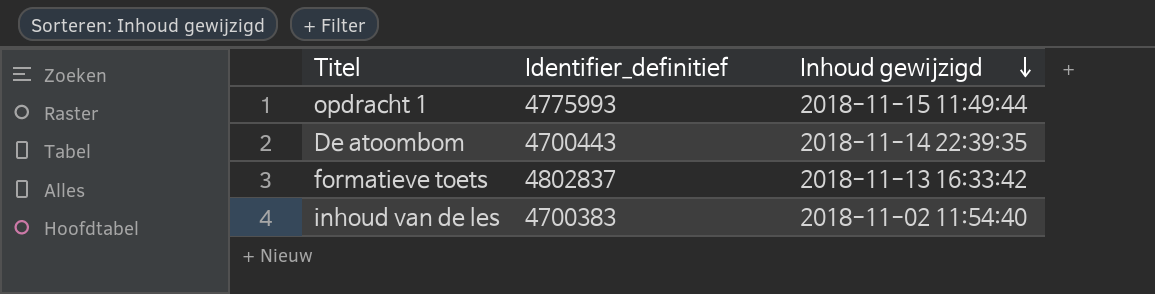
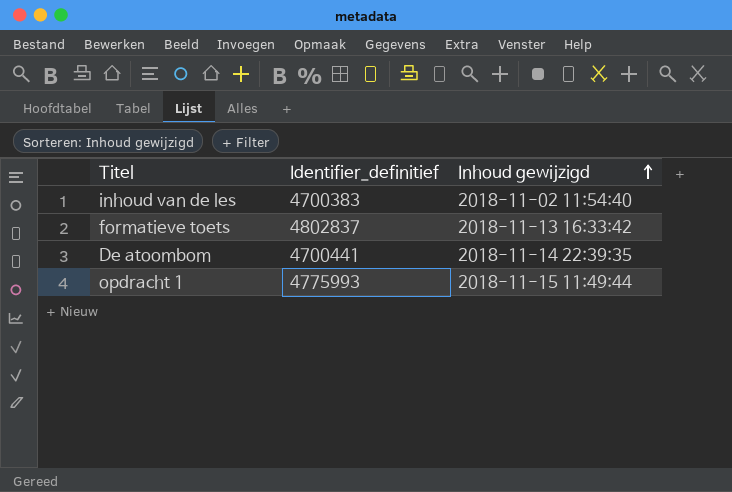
row order: Inhoud gewijzigd descending -> Inhoud gewijzigd ascending
De atoombom | Identifier_definitief: 4700443 -> 4700441

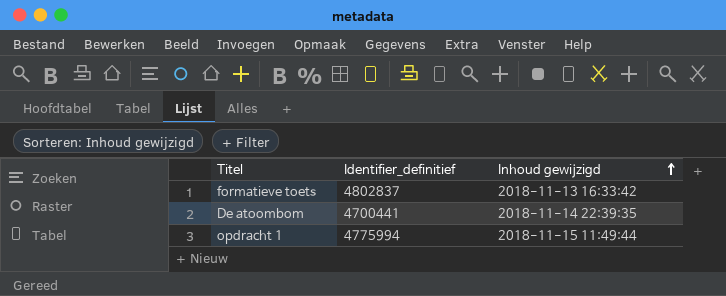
row inhoud van de les: 4700383 | 2018-11-02 11:54:40 -> none
opdracht 1 | Identifier_definitief: 4775993 -> 4775994

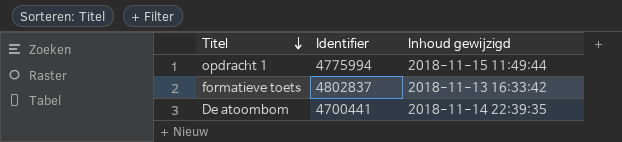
row order: Inhoud gewijzigd ascending -> Titel descending
column name: Identifier_definitief -> Identifier

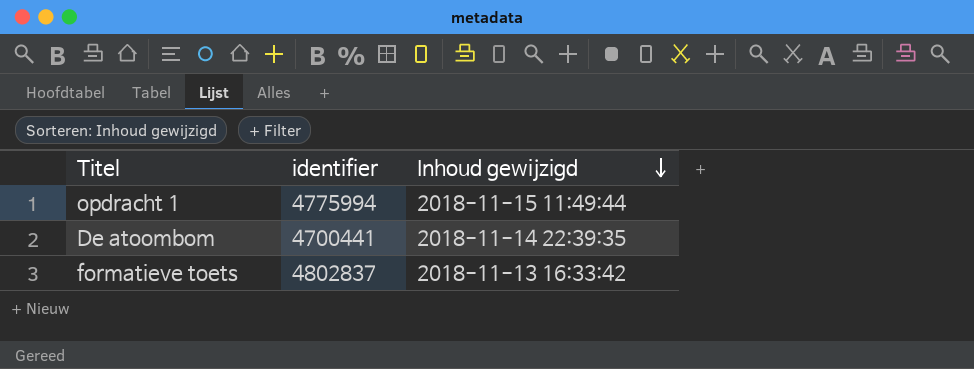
row order: Titel descending -> Inhoud gewijzigd descending
column name: Identifier -> identifier

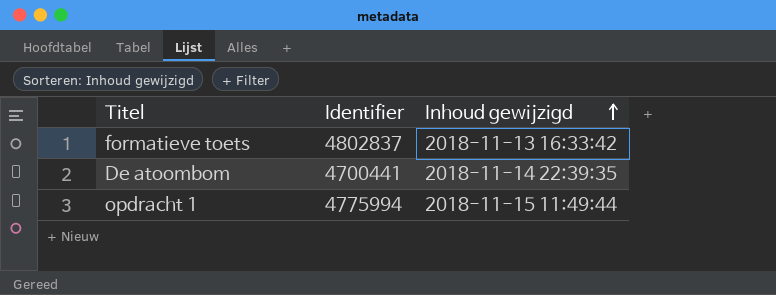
row order: Inhoud gewijzigd descending -> Inhoud gewijzigd ascending
column name: identifier -> Identifier

